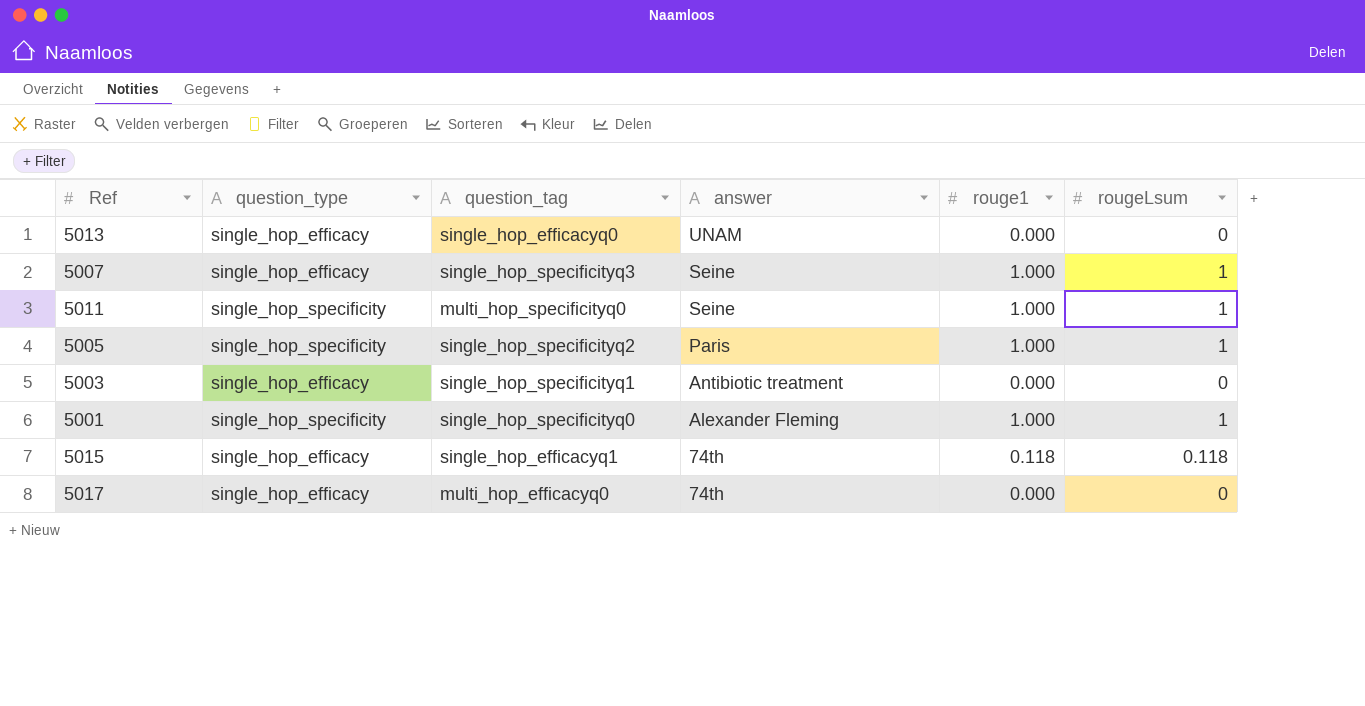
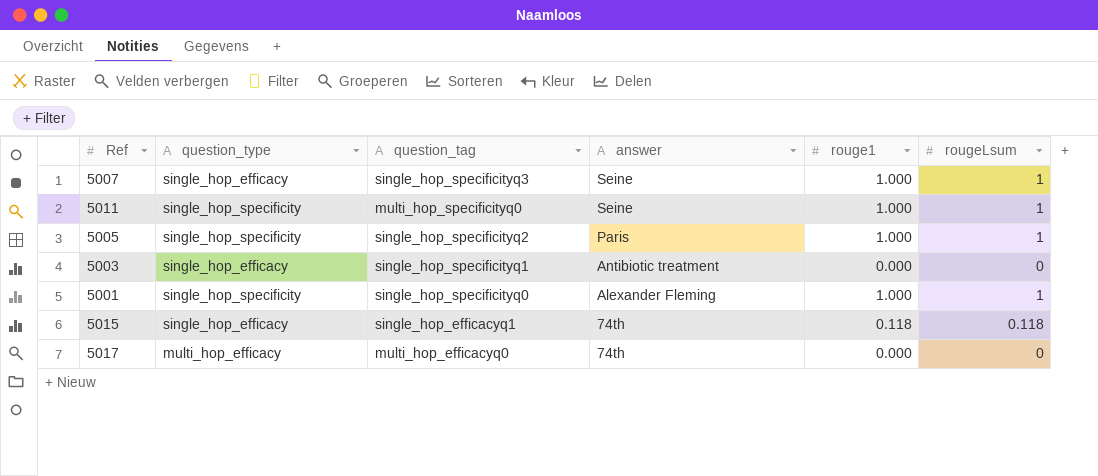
row 5013: single_hop_efficacy | single_hop_efficacyq0 | UNAM | 0.000 | 0 -> none
5017 | question_type: single_hop_efficacy -> multi_hop_efficacy

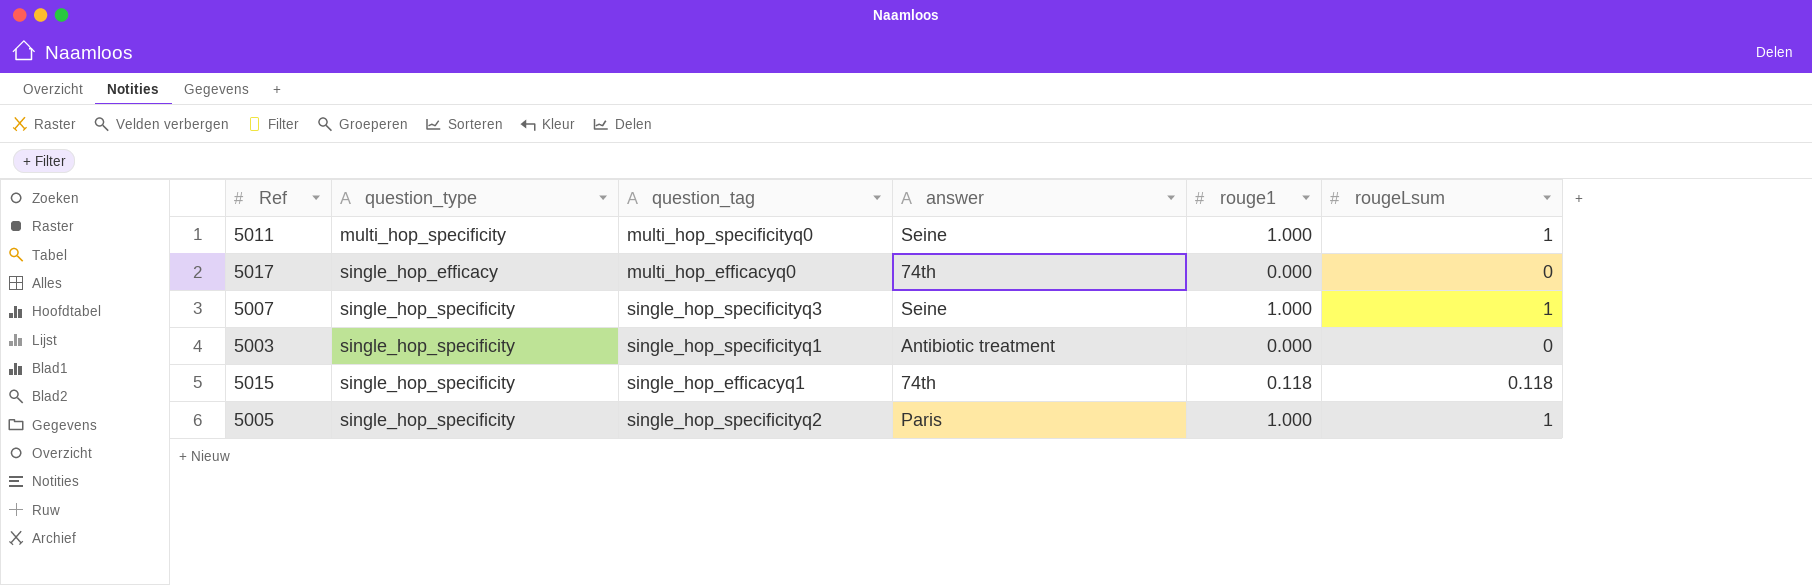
row order: answer descending -> question_type ascending
row 5001: single_hop_specificity | single_hop_specificityq0 | Alexander Fleming | 1.000 | 1 -> none
5011 | question_type: single_hop_specificity -> multi_hop_specificity
5017 | question_type: multi_hop_efficacy -> single_hop_efficacy
5007 | question_type: single_hop_efficacy -> single_hop_specificity
5003 | question_type: single_hop_efficacy -> single_hop_specificity
5015 | question_type: single_hop_efficacy -> single_hop_specificity

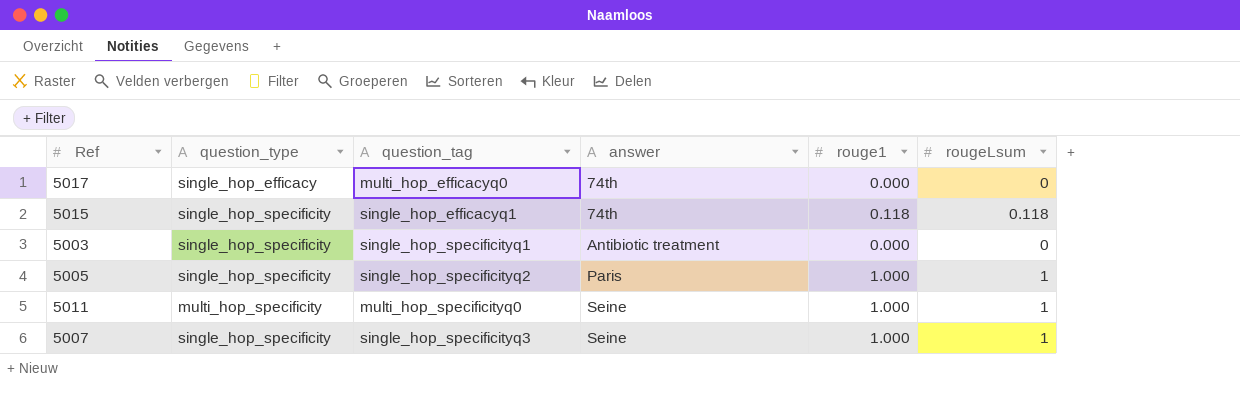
row order: question_type ascending -> answer ascending

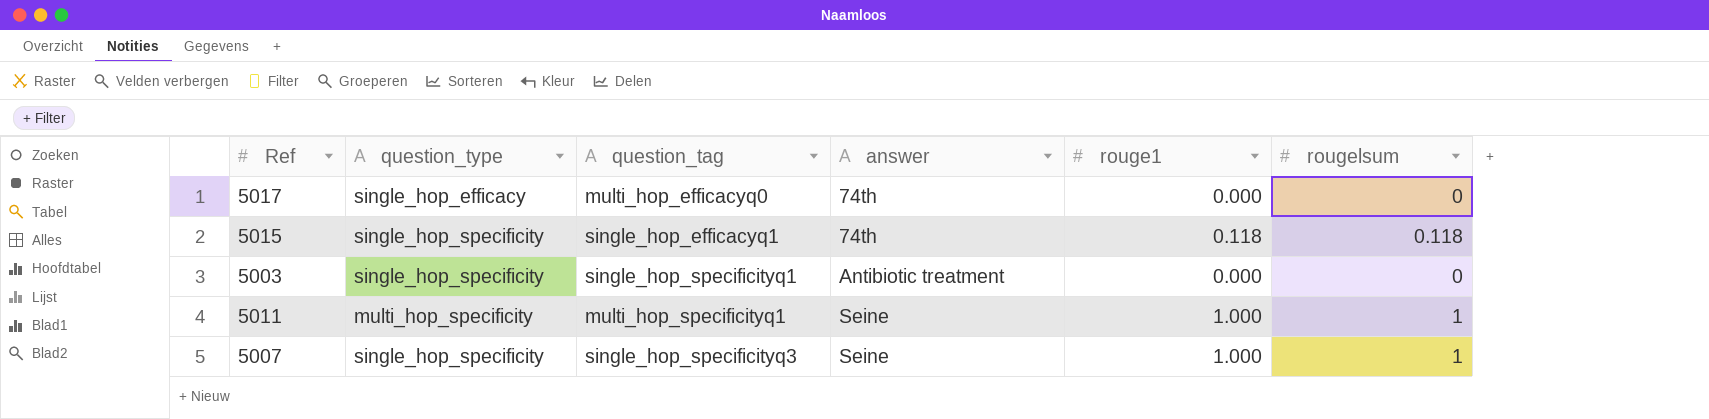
column name: rougeLsum -> rougelsum
row 5005: single_hop_specificity | single_hop_specificityq2 | Paris | 1.000 | 1 -> none
5011 | question_tag: multi_hop_specificityq0 -> multi_hop_specificityq1

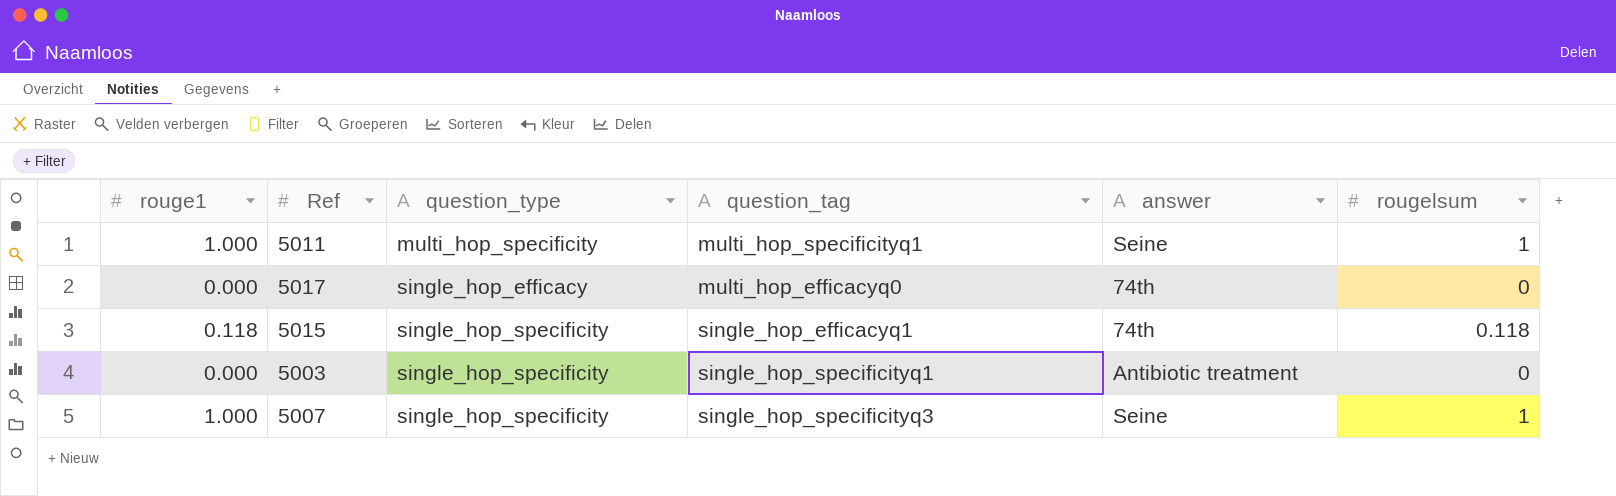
row order: answer ascending -> question_type ascending
column rouge1 | position: 5 -> 1

